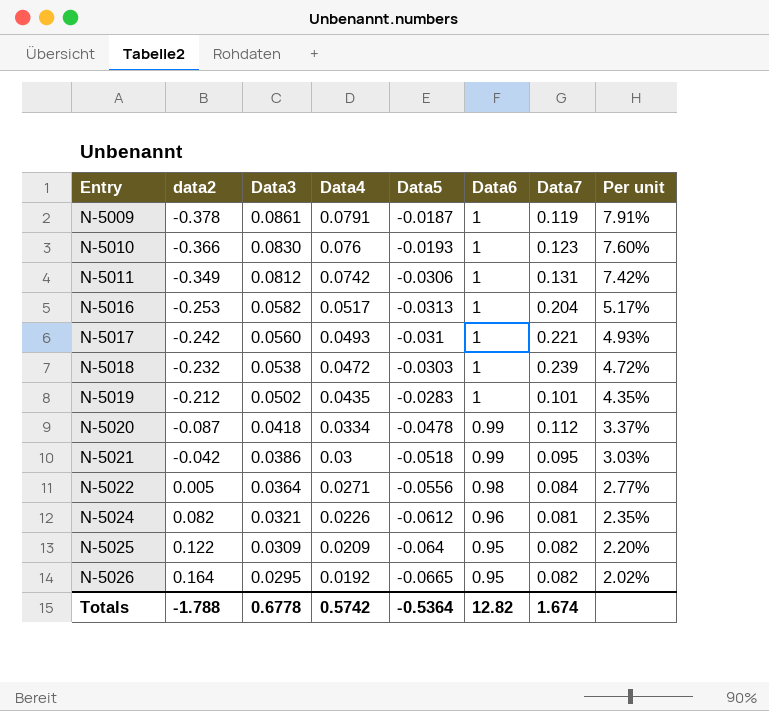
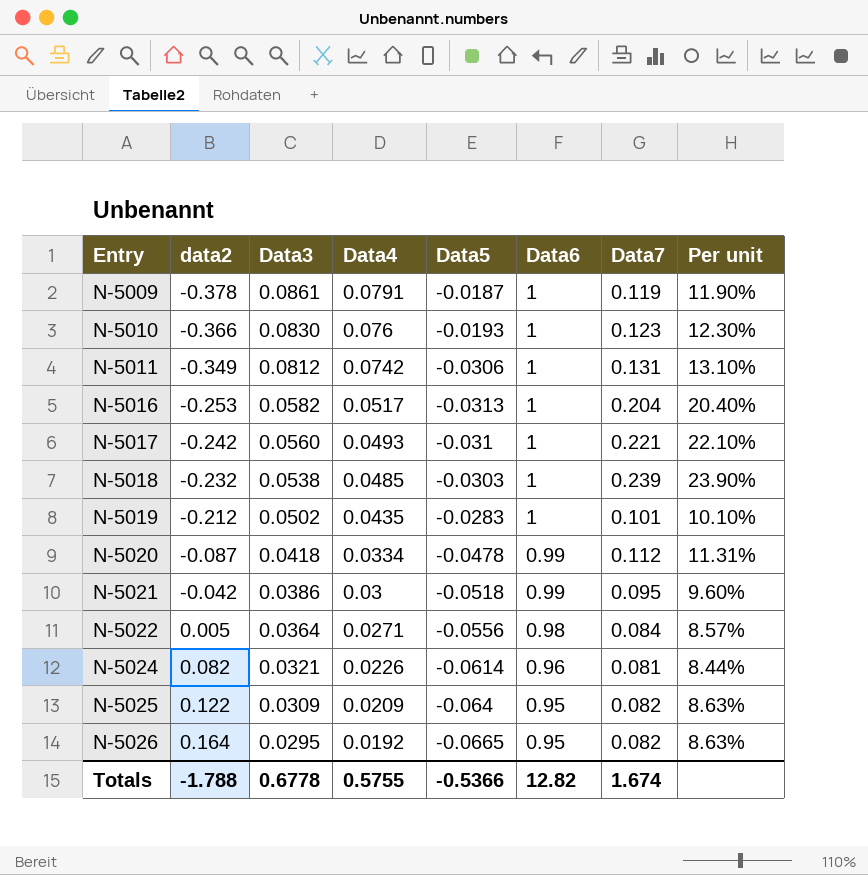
column Per unit | formula: [Data4] / [Data6] -> [Data7] / [Data6]
N-5018 | Data4: 0.0472 -> 0.0485
N-5024 | Data5: -0.0612 -> -0.0614
Totals | Data4: 0.5742 -> 0.5755
Totals | Data5: -0.5364 -> -0.5366

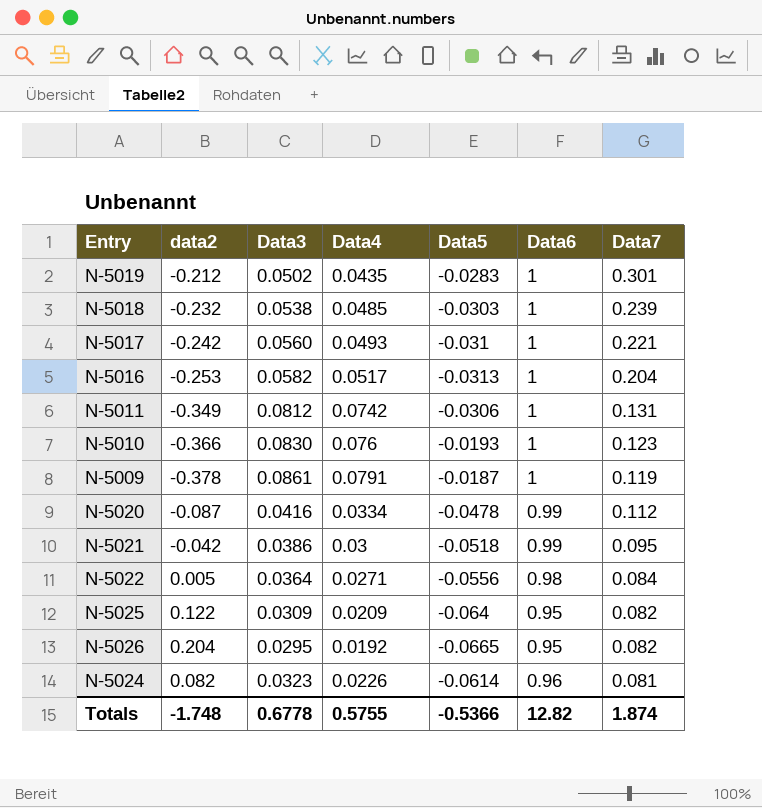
row order: Entry ascending -> Data7 descending
column Per unit | formula: [Data7] / [Data6] -> none
N-5019 | Data7: 0.101 -> 0.301
N-5020 | Data3: 0.0418 -> 0.0416
N-5026 | data2: 0.164 -> 0.204
N-5024 | Data3: 0.0321 -> 0.0323
Totals | data2: -1.788 -> -1.748
Totals | Data7: 1.674 -> 1.874

